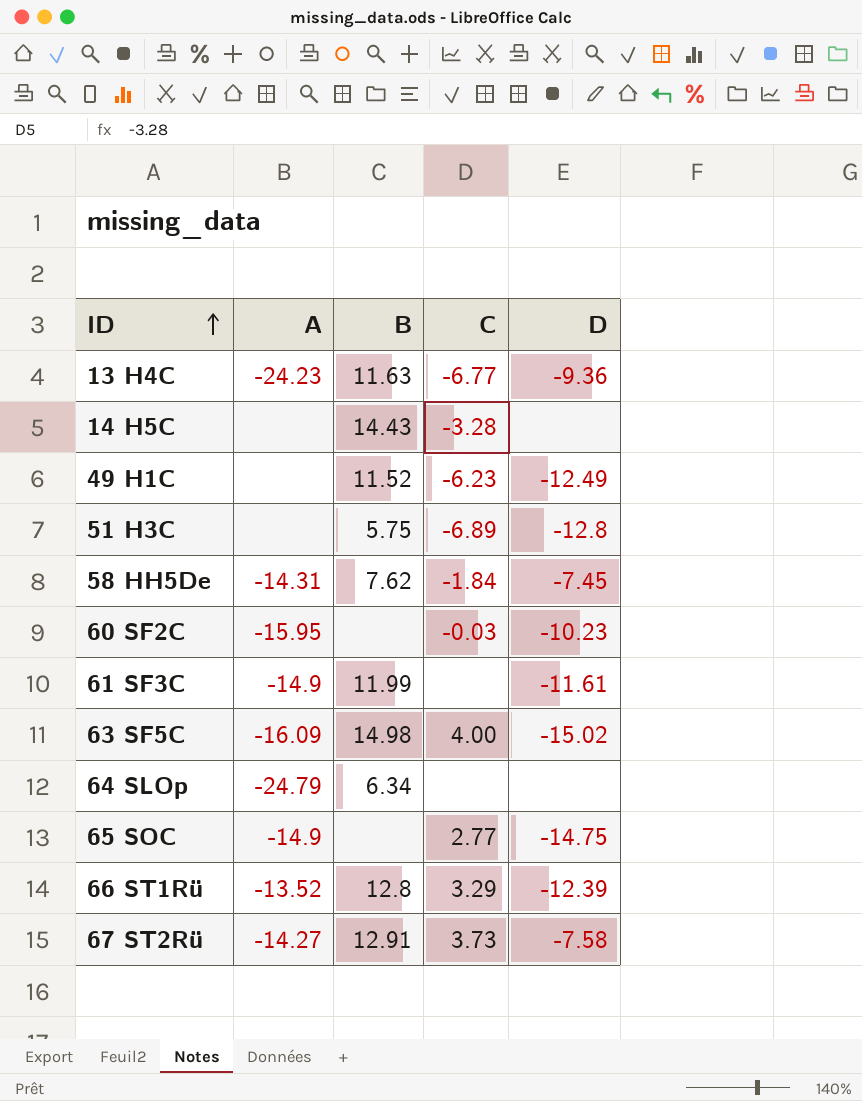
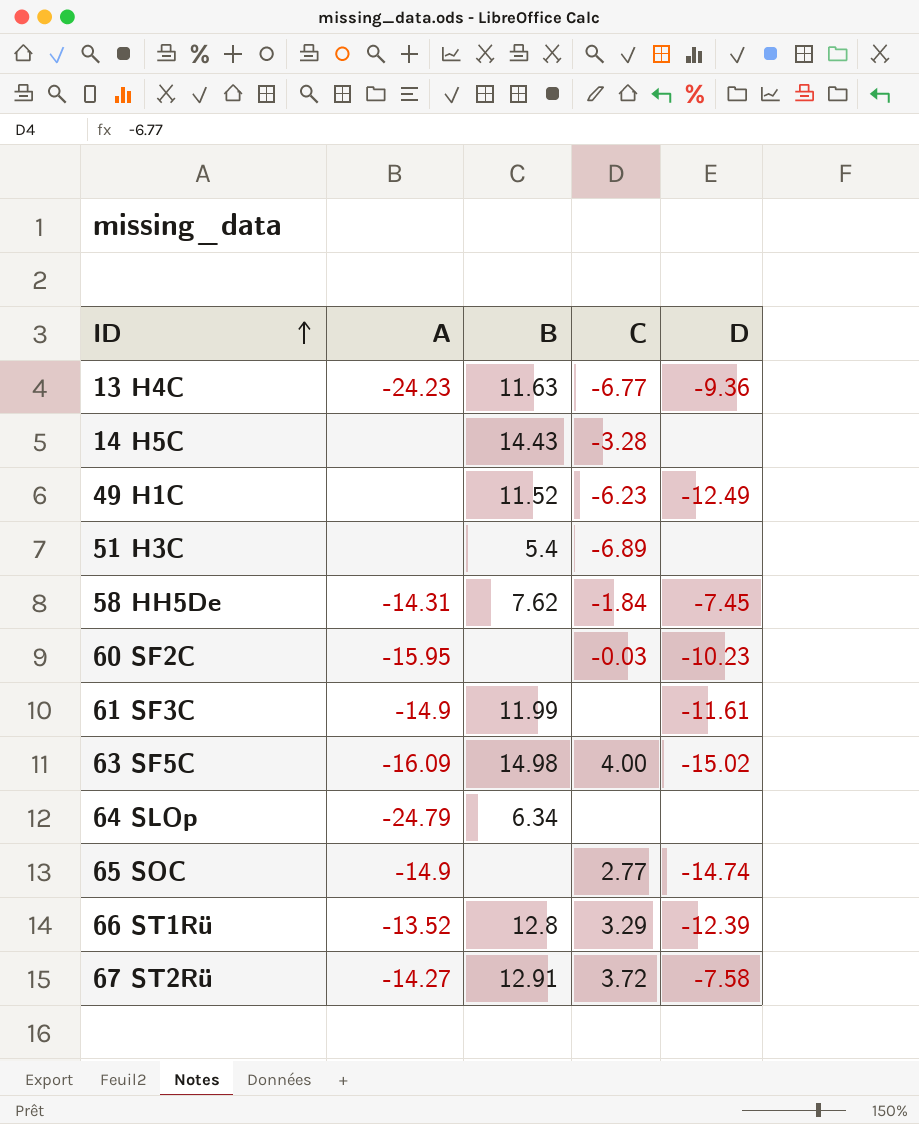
51 H3C | B: 5.75 -> 5.4
51 H3C | D: -12.8 -> none
65 SOC | D: -14.75 -> -14.74
67 ST2Rü | C: 3.73 -> 3.72

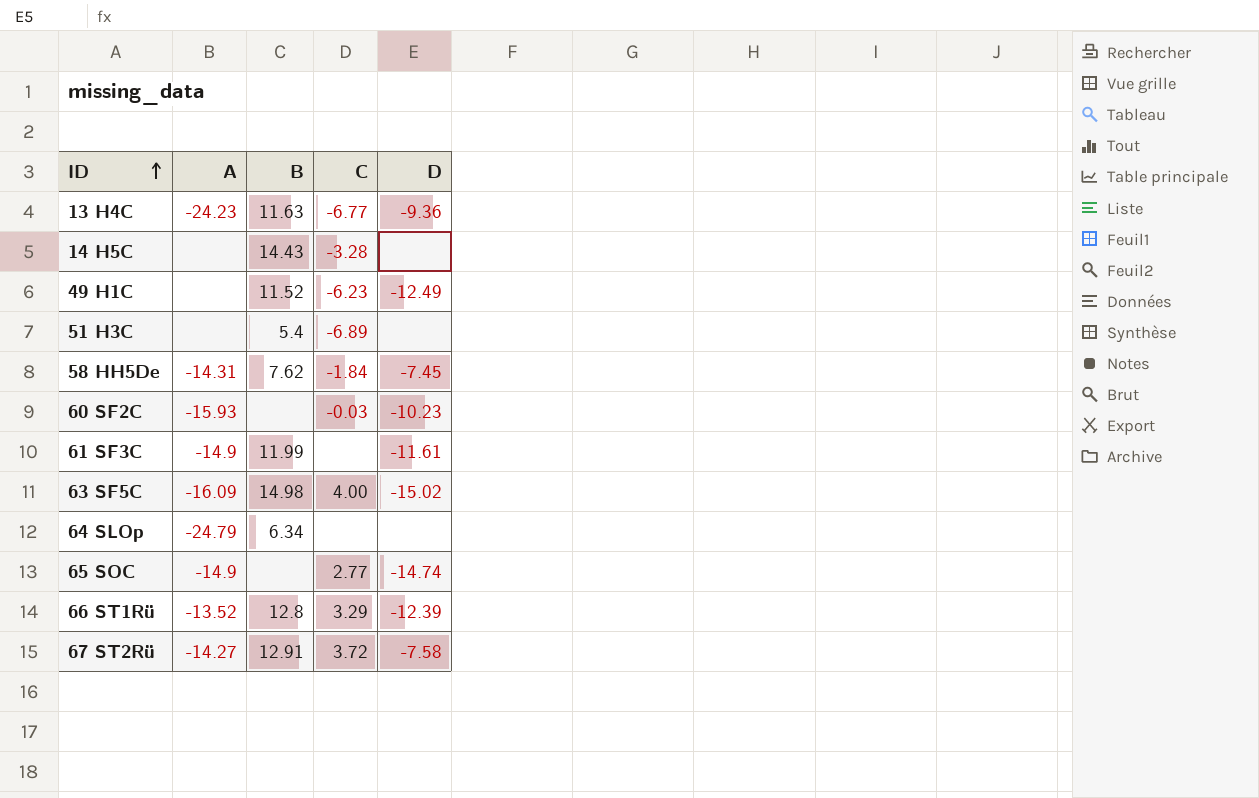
60 SF2C | A: -15.95 -> -15.93

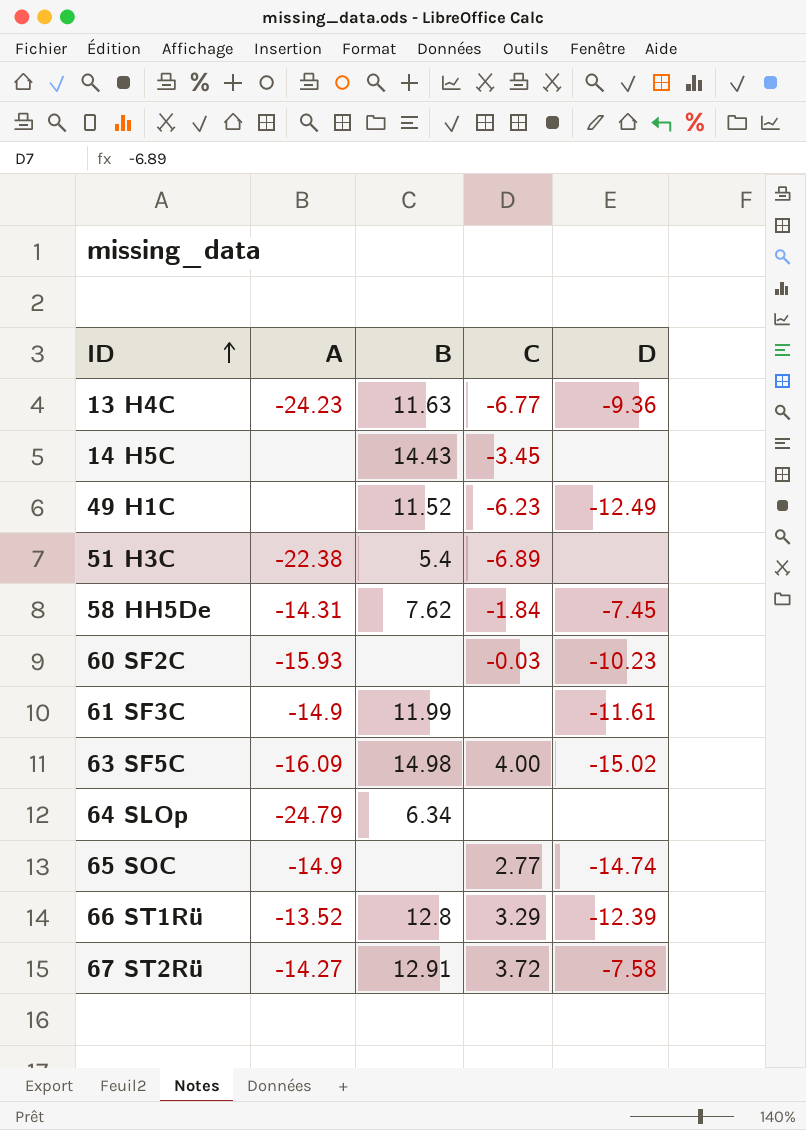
14 H5C | C: -3.28 -> -3.45
51 H3C | A: none -> -22.38

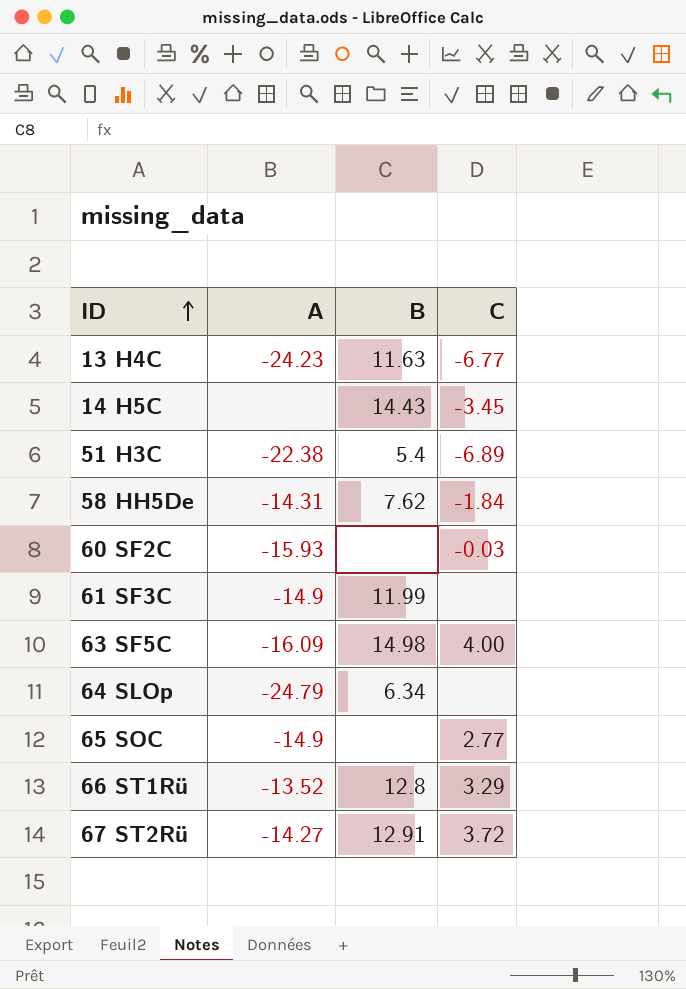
column D | position: 5 -> none
row 49 H1C: none | 11.52 | -6.23 | -12.49 -> none

